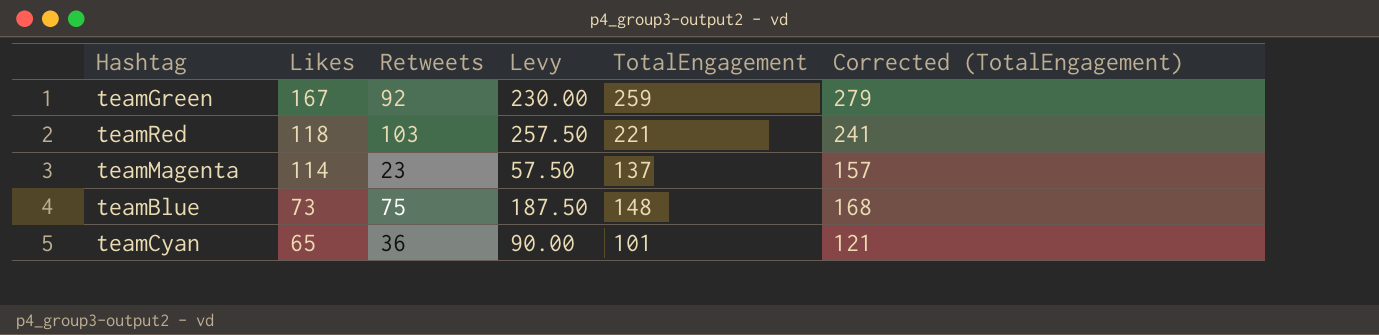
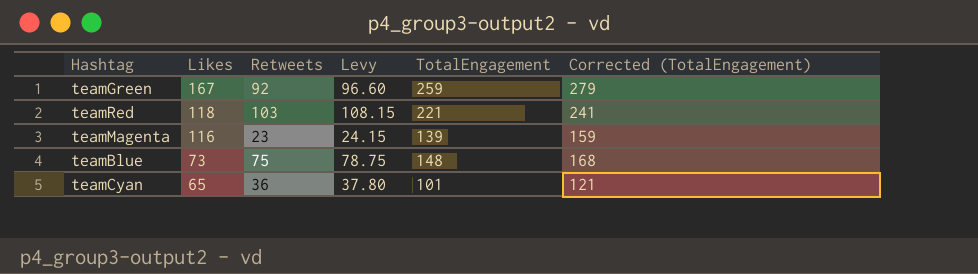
column Levy | formula: [Retweets] * 2.5 -> [Retweets] * 1.05
teamMagenta | Likes: 114 -> 116
teamMagenta | TotalEngagement: 137 -> 139
teamMagenta | Corrected (TotalEngagement): 157 -> 159

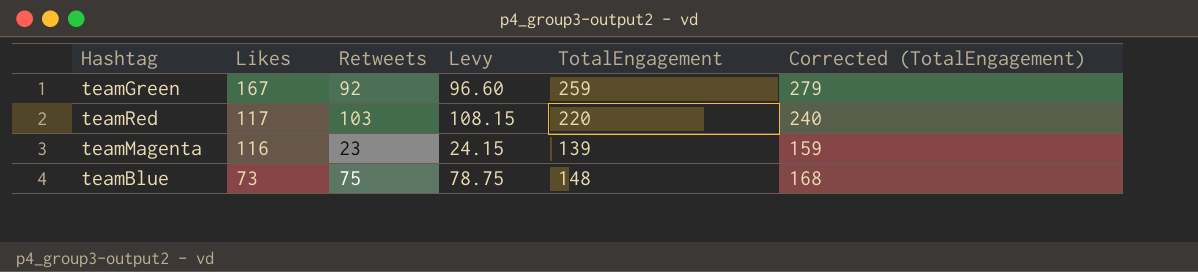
row teamCyan: 65 | 36 | 37.80 | 101 | 121 -> none
teamRed | Likes: 118 -> 117
teamRed | TotalEngagement: 221 -> 220
teamRed | Corrected (TotalEngagement): 241 -> 240

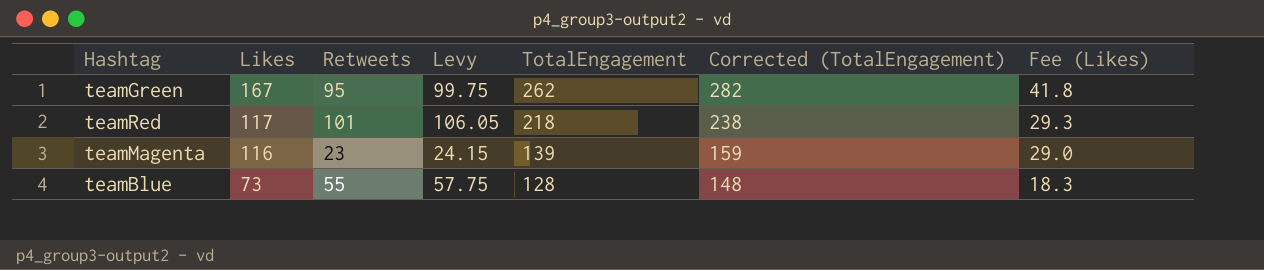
column Fee (Likes) | formula: none -> [Likes] * 0.25
teamGreen | Retweets: 92 -> 95
teamGreen | Levy: 96.60 -> 99.75
teamGreen | TotalEngagement: 259 -> 262
teamGreen | Corrected (TotalEngagement): 279 -> 282
teamRed | Retweets: 103 -> 101
teamRed | Levy: 108.15 -> 106.05
teamRed | TotalEngagement: 220 -> 218
teamRed | Corrected (TotalEngagement): 240 -> 238
teamBlue | Retweets: 75 -> 55
teamBlue | Levy: 78.75 -> 57.75
teamBlue | TotalEngagement: 148 -> 128
teamBlue | Corrected (TotalEngagement): 168 -> 148

